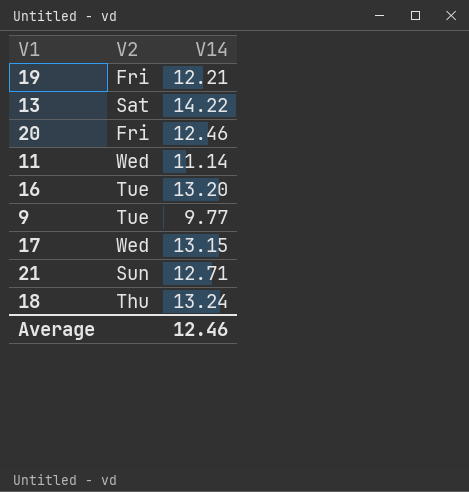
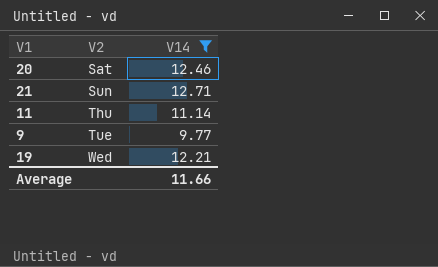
filter: none -> V14 <= 12.71
row order: none -> V2 ascending
20 | V2: Fri -> Sat
11 | V2: Wed -> Thu
19 | V2: Fri -> Wed
Average | V14: 12.46 -> 11.66

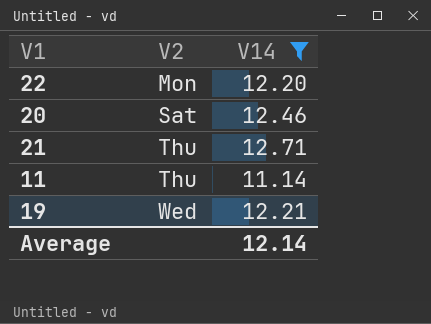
row 9: Tue | 9.77 -> none
row 22: none -> Mon | 12.20
21 | V2: Sun -> Thu
Average | V14: 11.66 -> 12.14

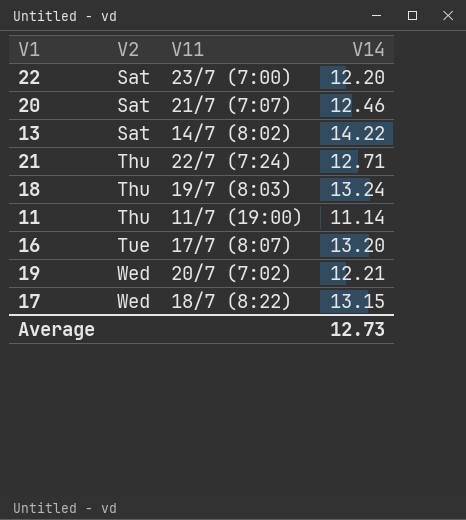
filter: V14 <= 12.71 -> none
column V11 | position: none -> 3
22 | V2: Mon -> Sat
Average | V14: 12.14 -> 12.73

